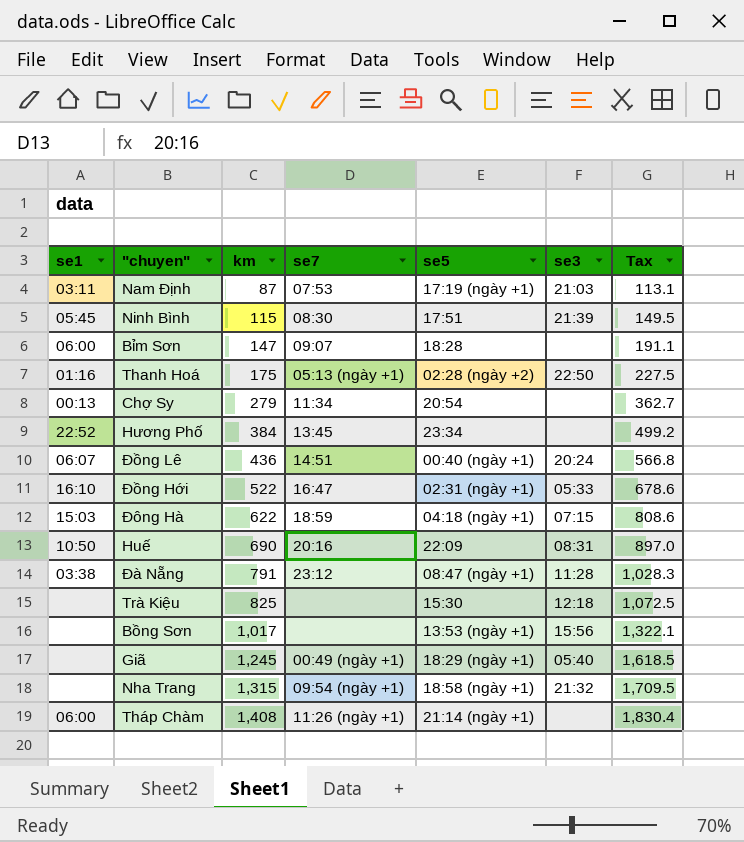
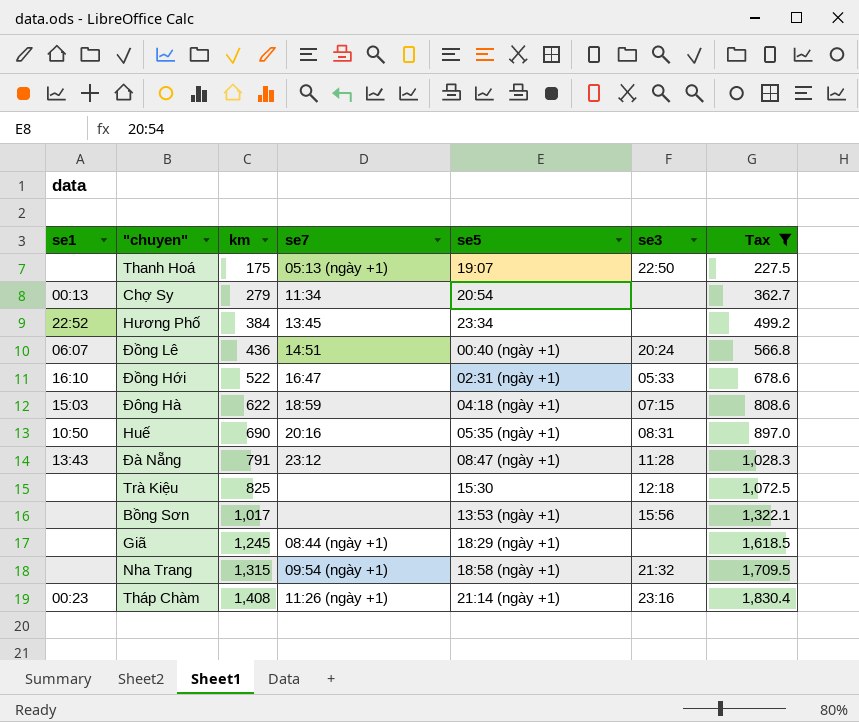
filter: none -> Tax >= 227.5
Thanh Hoá | se1: 01:16 -> none
Thanh Hoá | se5: 02:28 (ngày +2) -> 19:07
Huế | se5: 22:09 -> 05:35 (ngày +1)
Đà Nẵng | se1: 03:38 -> 13:43
Giã | se7: 00:49 (ngày +1) -> 08:44 (ngày +1)
Giã | se3: 05:40 -> none
Tháp Chàm | se1: 06:00 -> 00:23
Tháp Chàm | se3: none -> 23:16

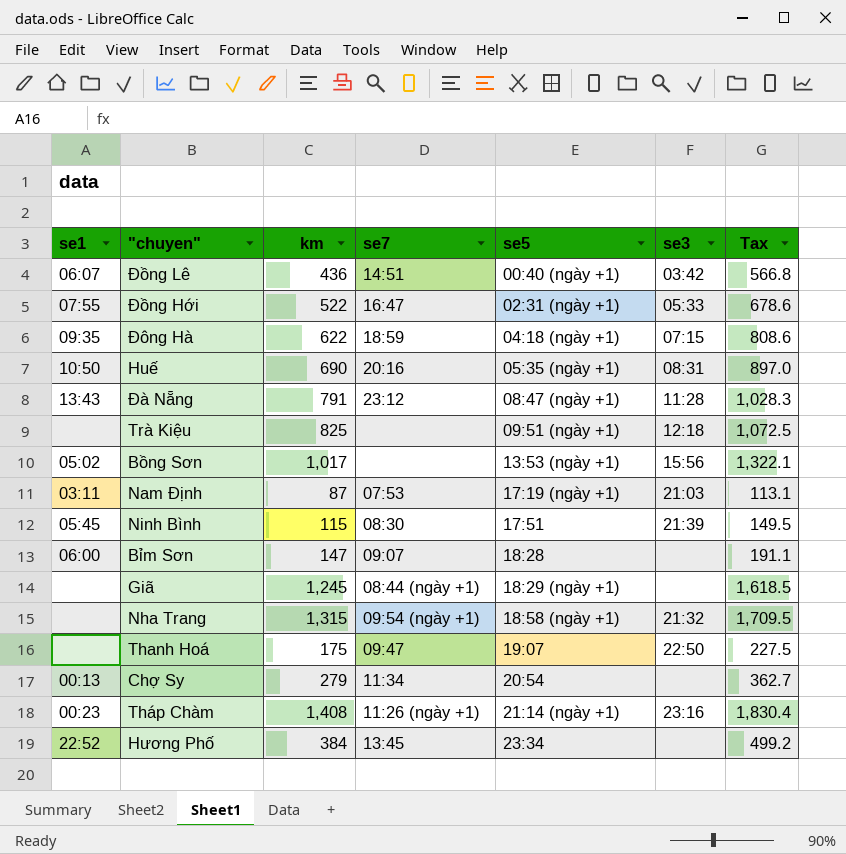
filter: Tax >= 227.5 -> none
row order: km ascending -> se5 ascending
Đồng Lê | se3: 20:24 -> 03:42
Đồng Hới | se1: 16:10 -> 07:55
Đông Hà | se1: 15:03 -> 09:35
Trà Kiệu | se5: 15:30 -> 09:51 (ngày +1)
Bồng Sơn | se1: none -> 05:02
Thanh Hoá | se7: 05:13 (ngày +1) -> 09:47

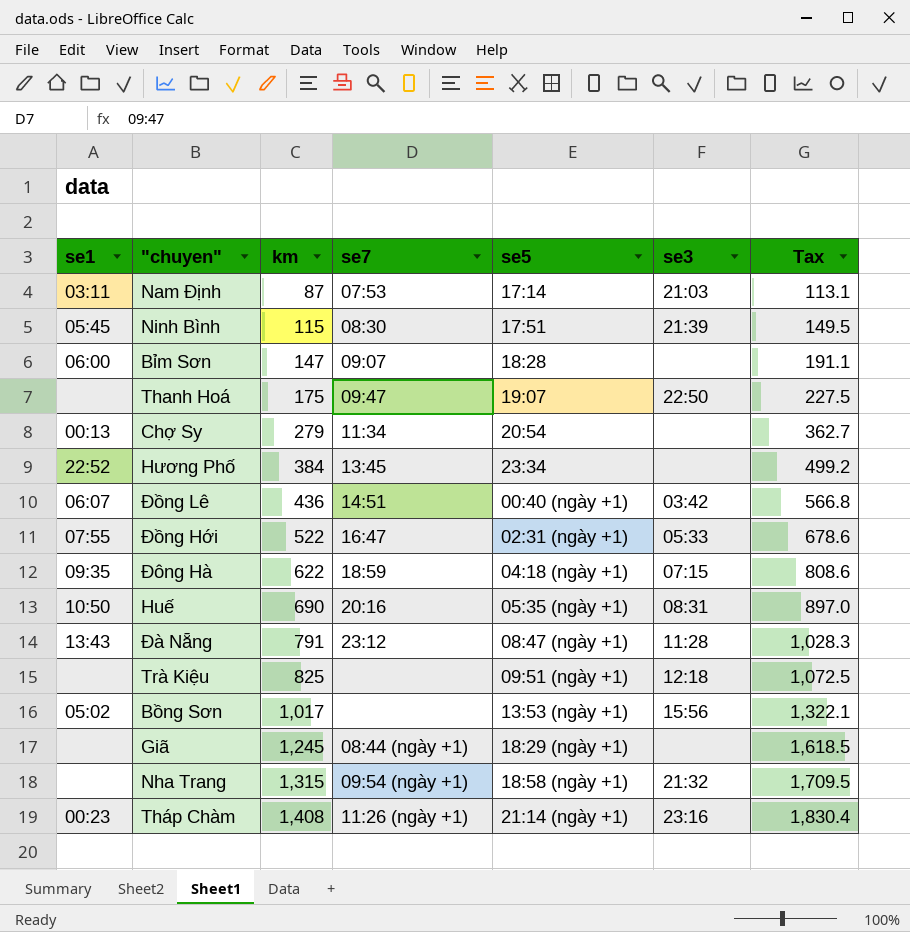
row order: se5 ascending -> km ascending
Nam Định | se5: 17:19 (ngày +1) -> 17:14

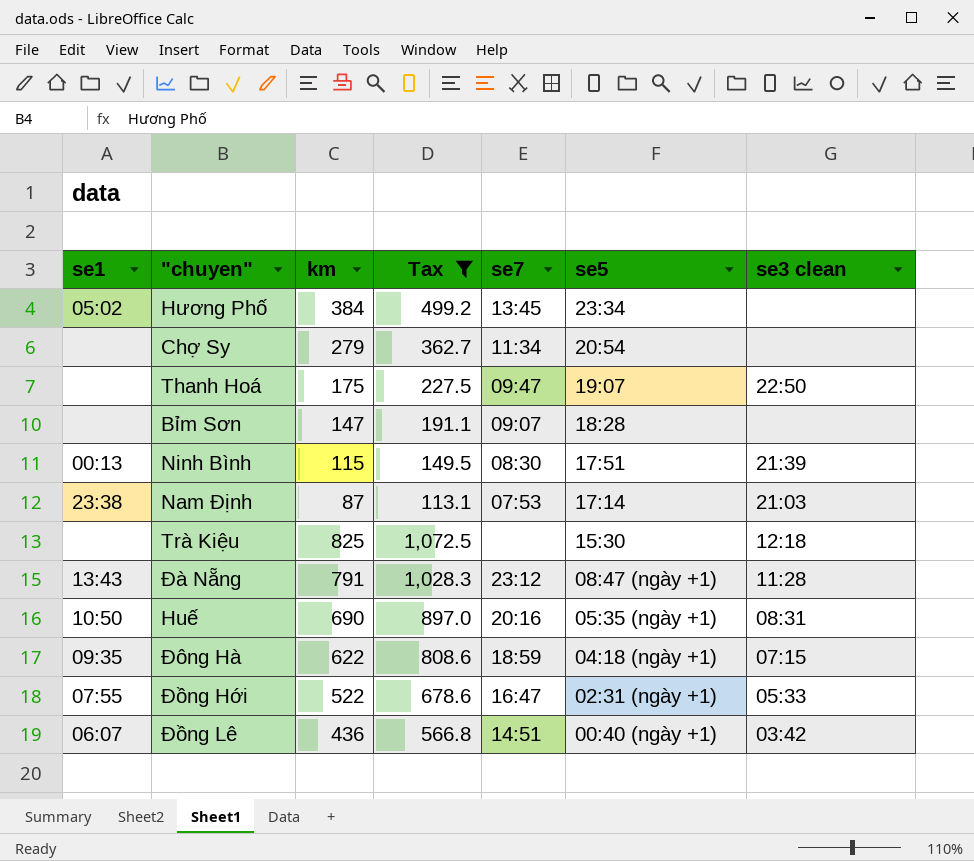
filter: none -> Tax <= 1,072.5
row order: km ascending -> se5 descending
column Tax | position: 7 -> 4
column name: se3 -> se3 clean
Hương Phố | se1: 22:52 -> 05:02
Chợ Sy | se1: 00:13 -> none
Bỉm Sơn | se1: 06:00 -> none
Ninh Bình | se1: 05:45 -> 00:13
Nam Định | se1: 03:11 -> 23:38
Trà Kiệu | se5: 09:51 (ngày +1) -> 15:30

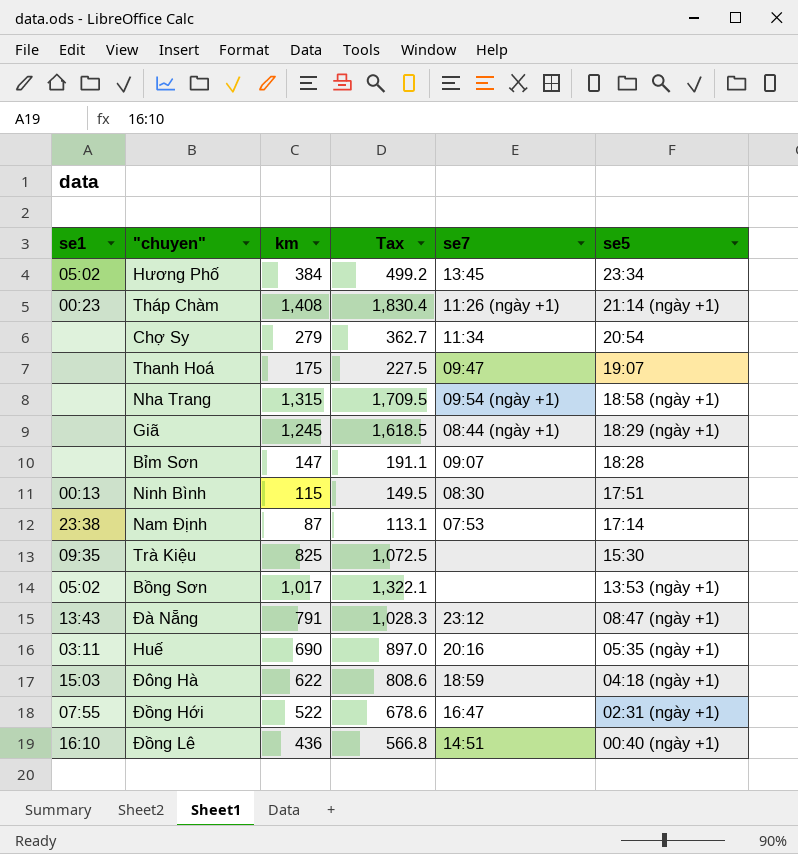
filter: Tax <= 1,072.5 -> none
column se3 clean | position: 7 -> none
Trà Kiệu | se1: none -> 09:35
Huế | se1: 10:50 -> 03:11
Đông Hà | se1: 09:35 -> 15:03
Đồng Lê | se1: 06:07 -> 16:10

